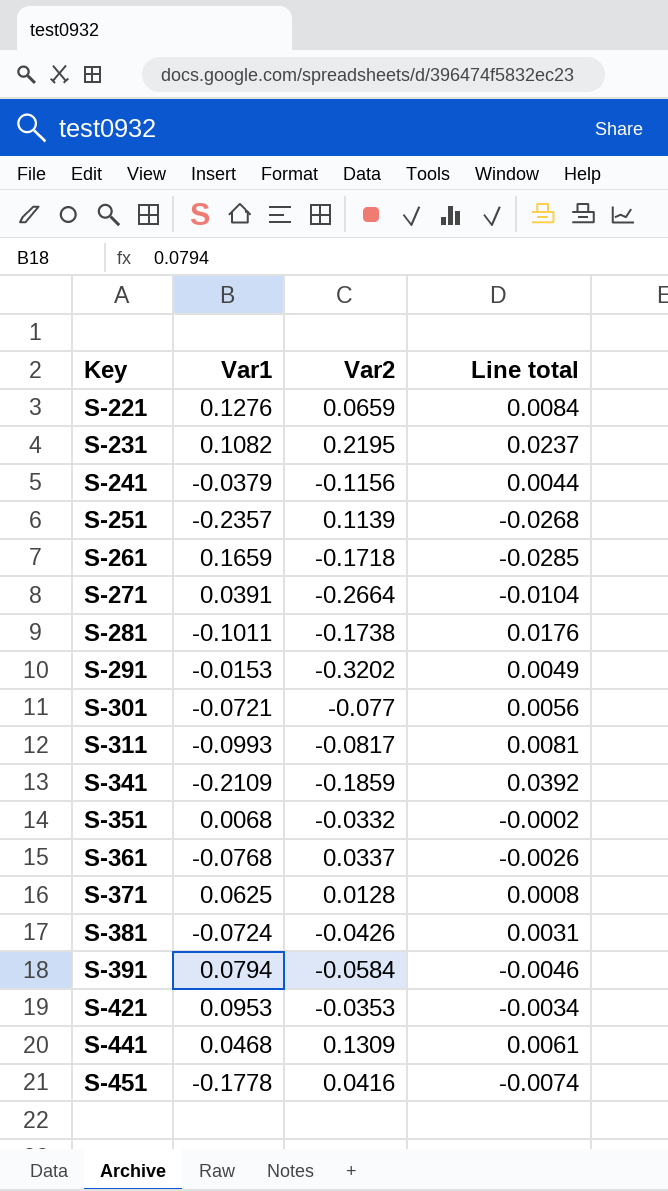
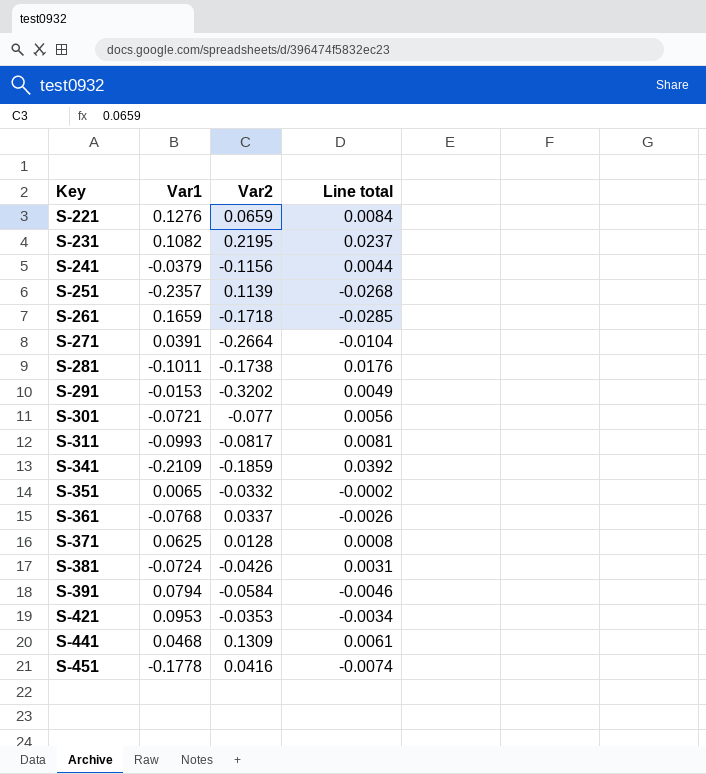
S-351 | Var1: 0.0068 -> 0.0065

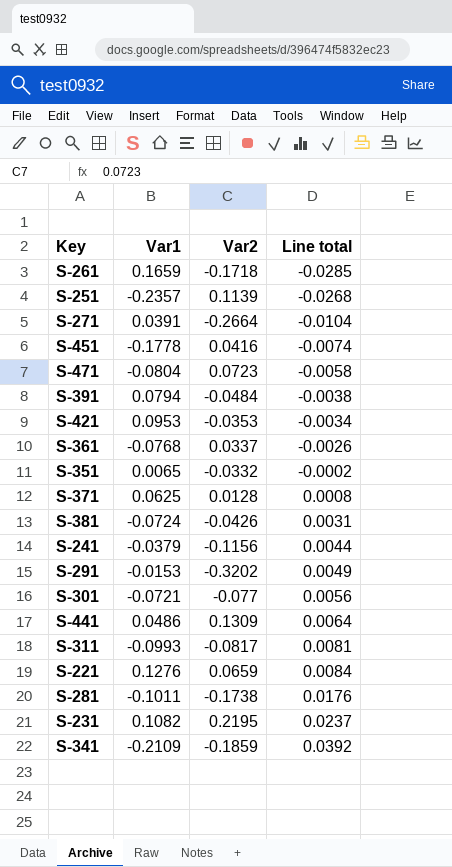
row order: Key ascending -> Line total ascending
row S-471: none -> -0.0804 | 0.0723 | -0.0058
S-391 | Var2: -0.0584 -> -0.0484
S-391 | Line total: -0.0046 -> -0.0038
S-441 | Var1: 0.0468 -> 0.0486
S-441 | Line total: 0.0061 -> 0.0064

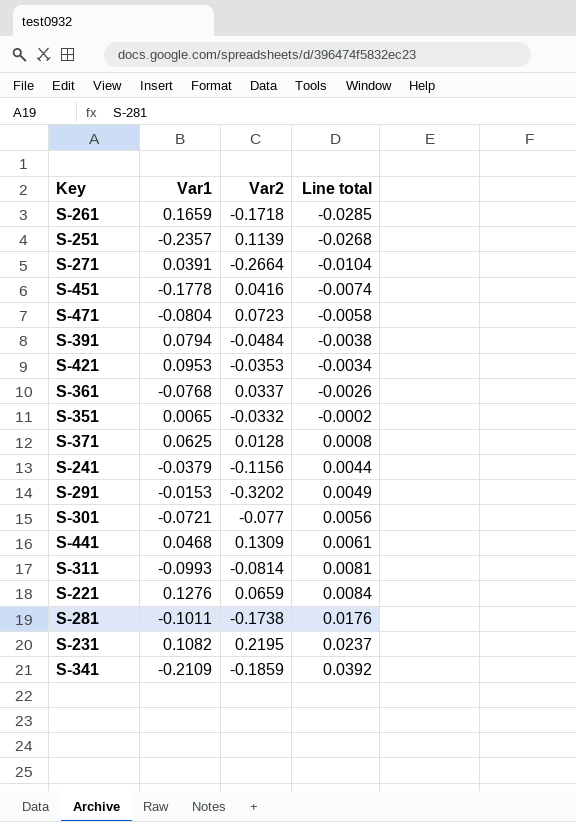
row S-381: -0.0724 | -0.0426 | 0.0031 -> none
S-441 | Var1: 0.0486 -> 0.0468
S-441 | Line total: 0.0064 -> 0.0061
S-311 | Var2: -0.0817 -> -0.0814

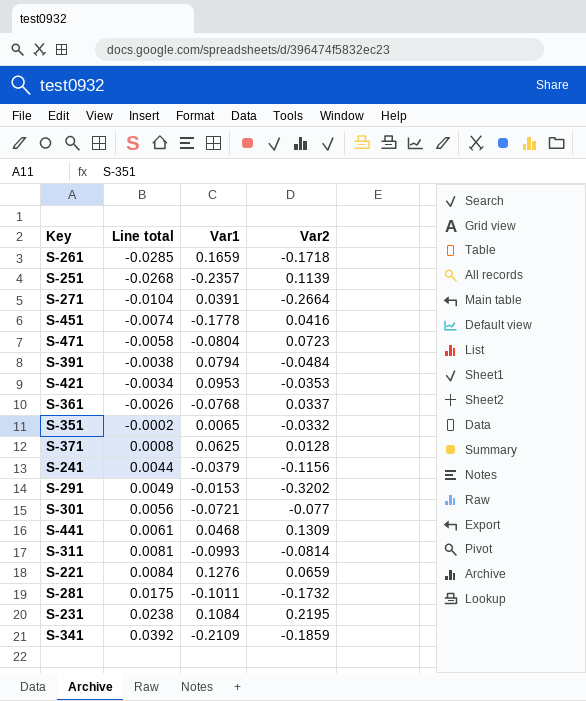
column Line total | position: 4 -> 2
S-281 | Line total: 0.0176 -> 0.0175
S-281 | Var2: -0.1738 -> -0.1732
S-231 | Line total: 0.0237 -> 0.0238
S-231 | Var1: 0.1082 -> 0.1084

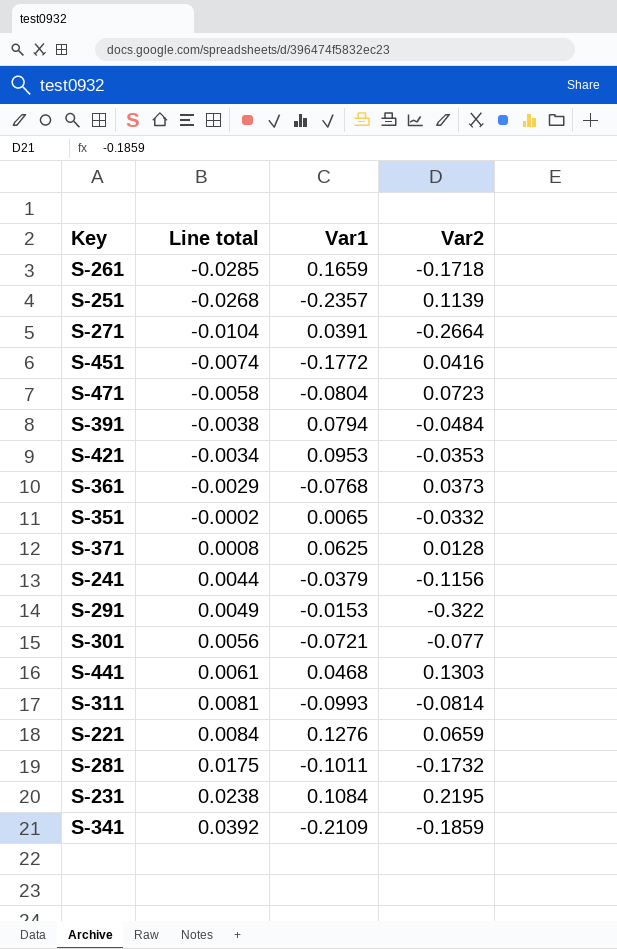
S-451 | Var1: -0.1778 -> -0.1772
S-361 | Line total: -0.0026 -> -0.0029
S-361 | Var2: 0.0337 -> 0.0373
S-291 | Var2: -0.3202 -> -0.322
S-441 | Var2: 0.1309 -> 0.1303

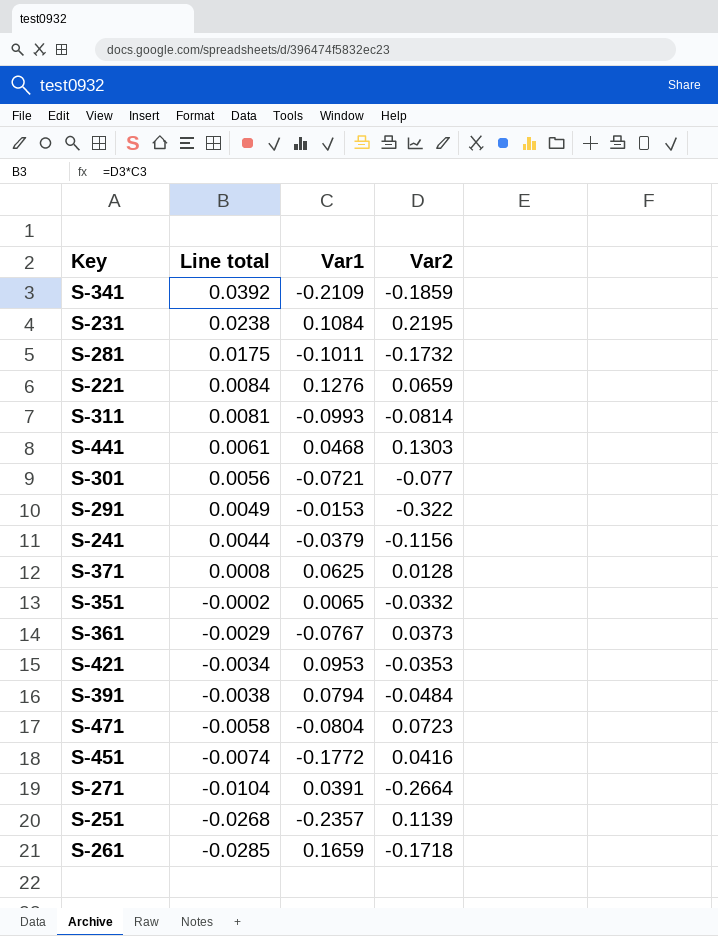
row order: Line total ascending -> Line total descending
S-361 | Var1: -0.0768 -> -0.0767

